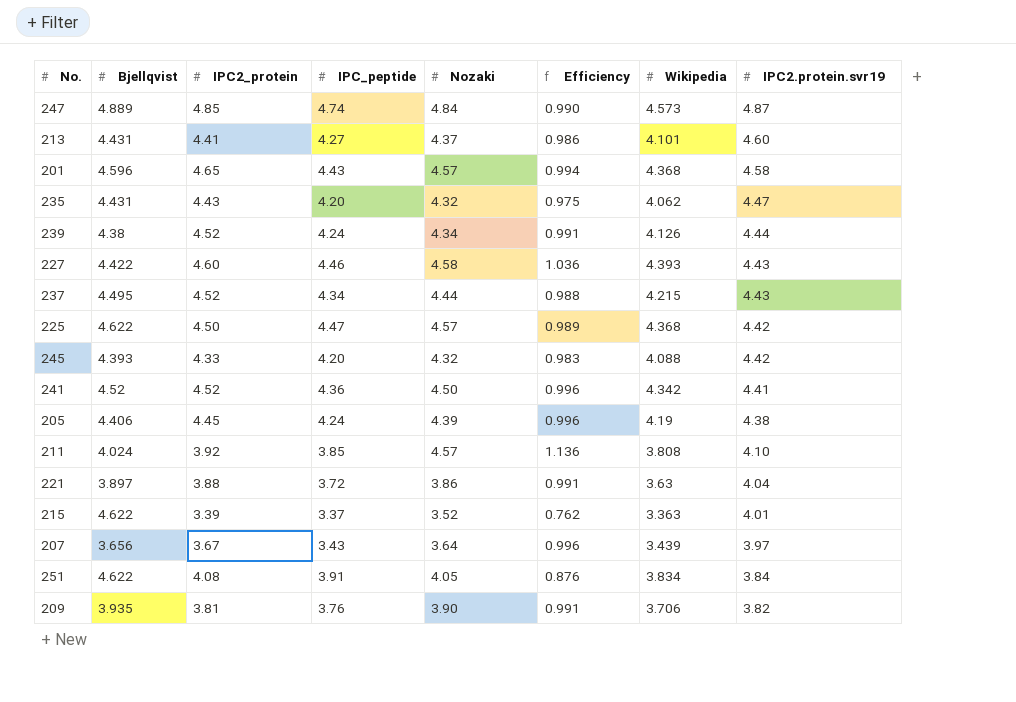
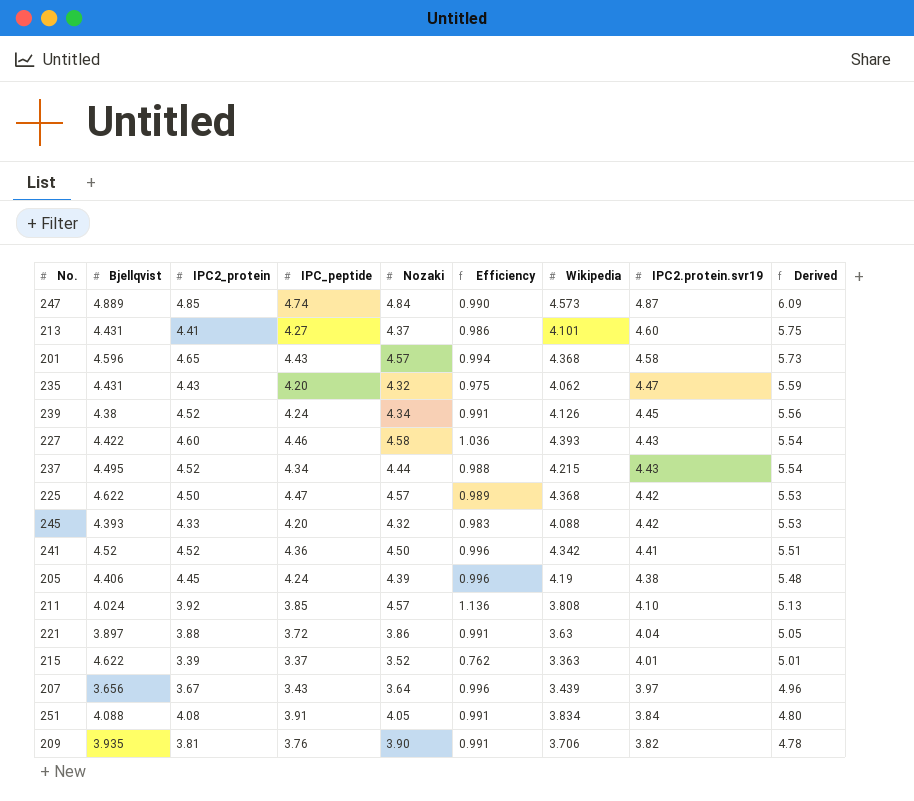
column Derived | formula: none -> [IPC2.protein.svr19] * 1.25
239 | IPC2.protein.svr19: 4.44 -> 4.45
251 | Bjellqvist: 4.622 -> 4.088
251 | Efficiency: 0.876 -> 0.991

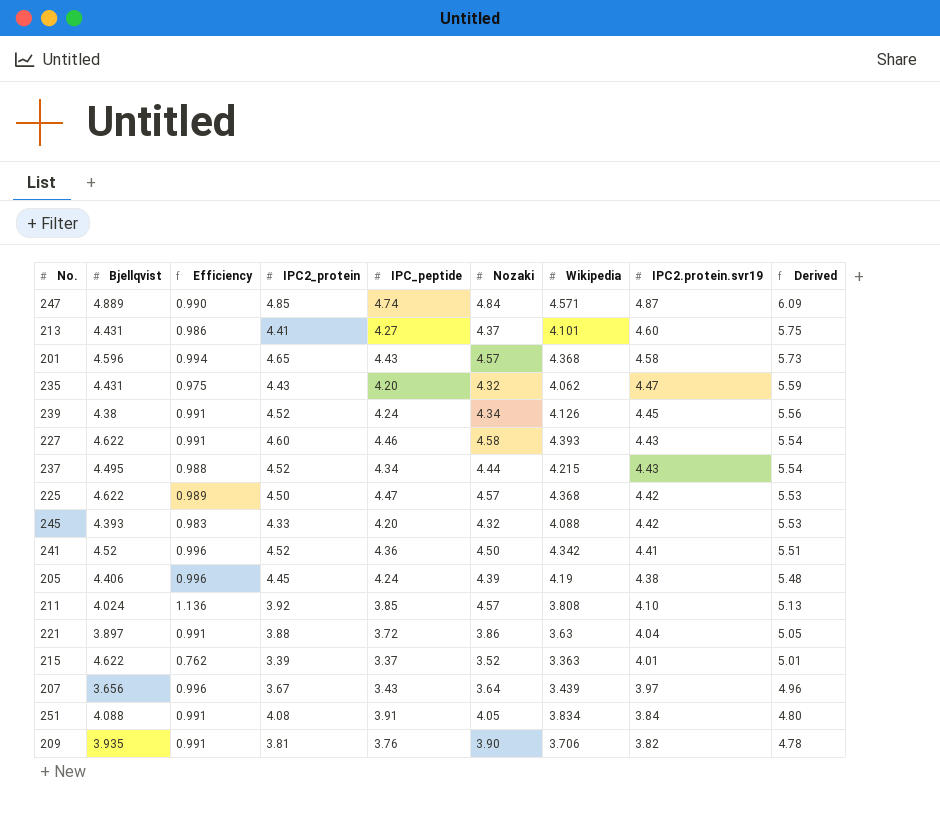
column Efficiency | position: 6 -> 3
247 | Wikipedia: 4.573 -> 4.571
227 | Bjellqvist: 4.422 -> 4.622
227 | Efficiency: 1.036 -> 0.991

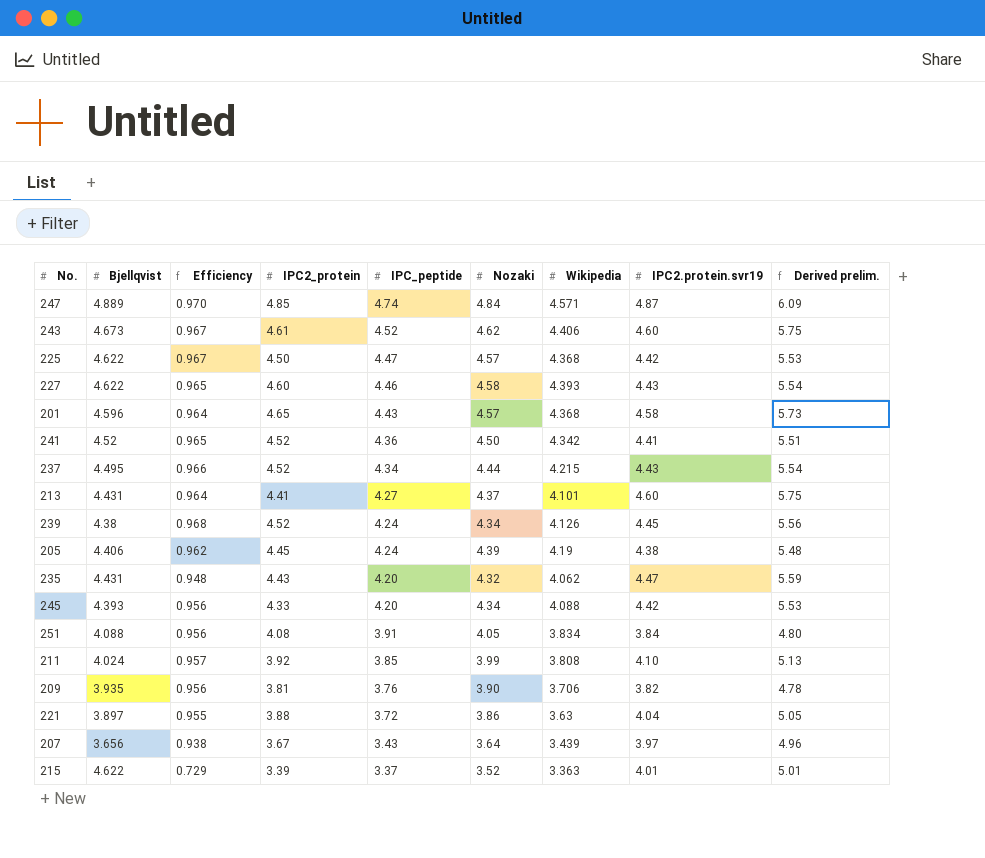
row order: IPC2.protein.svr19 descending -> IPC_peptide descending
column Efficiency | formula: [Nozaki] / [Bjellqvist] -> [IPC_peptide] / [Bjellqvist]
column name: Derived -> Derived prelim.
row 243: none -> 4.673 | 0.967 | 4.61 | 4.52 | 4.62 | 4.406 | 4.60 | 5.75
245 | Nozaki: 4.32 -> 4.34
211 | Nozaki: 4.57 -> 3.99

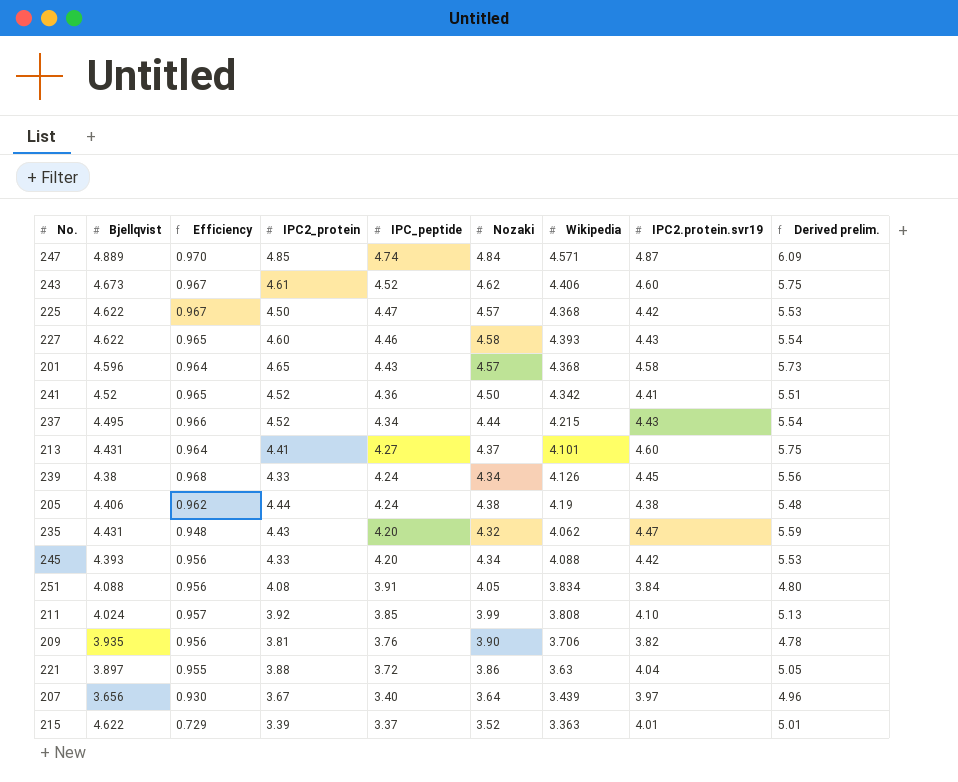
239 | IPC2_protein: 4.52 -> 4.33
205 | IPC2_protein: 4.45 -> 4.44
205 | Nozaki: 4.39 -> 4.38
207 | Efficiency: 0.938 -> 0.930
207 | IPC_peptide: 3.43 -> 3.40

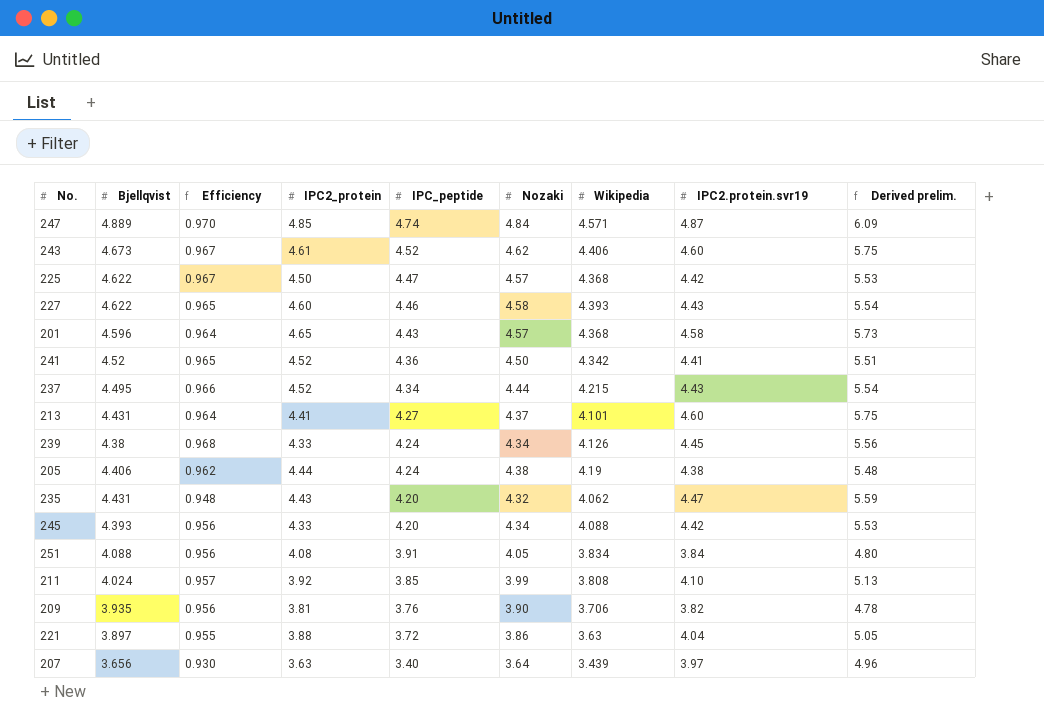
row 215: 4.622 | 0.729 | 3.39 | 3.37 | 3.52 | 3.363 | 4.01 | 5.01 -> none
207 | IPC2_protein: 3.67 -> 3.63

